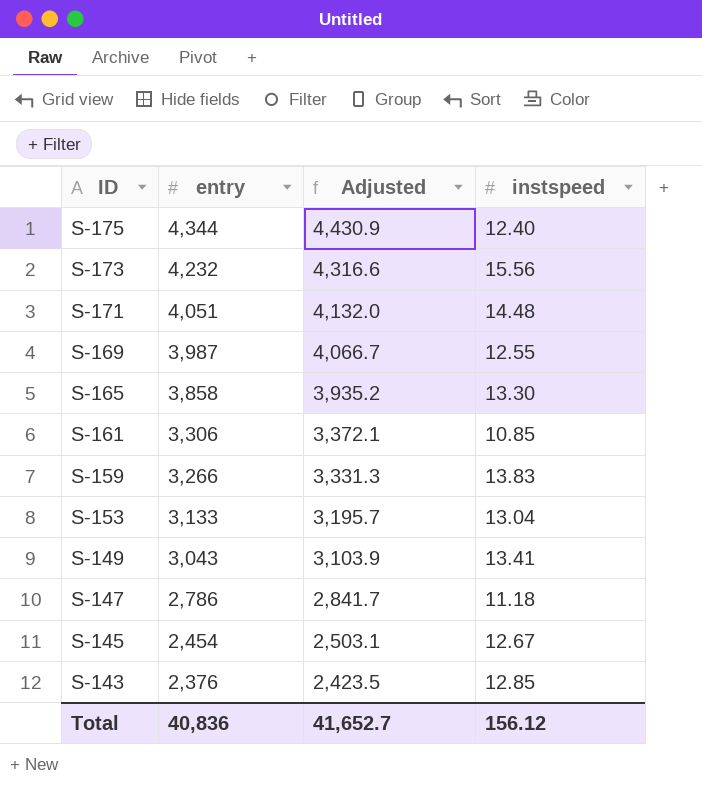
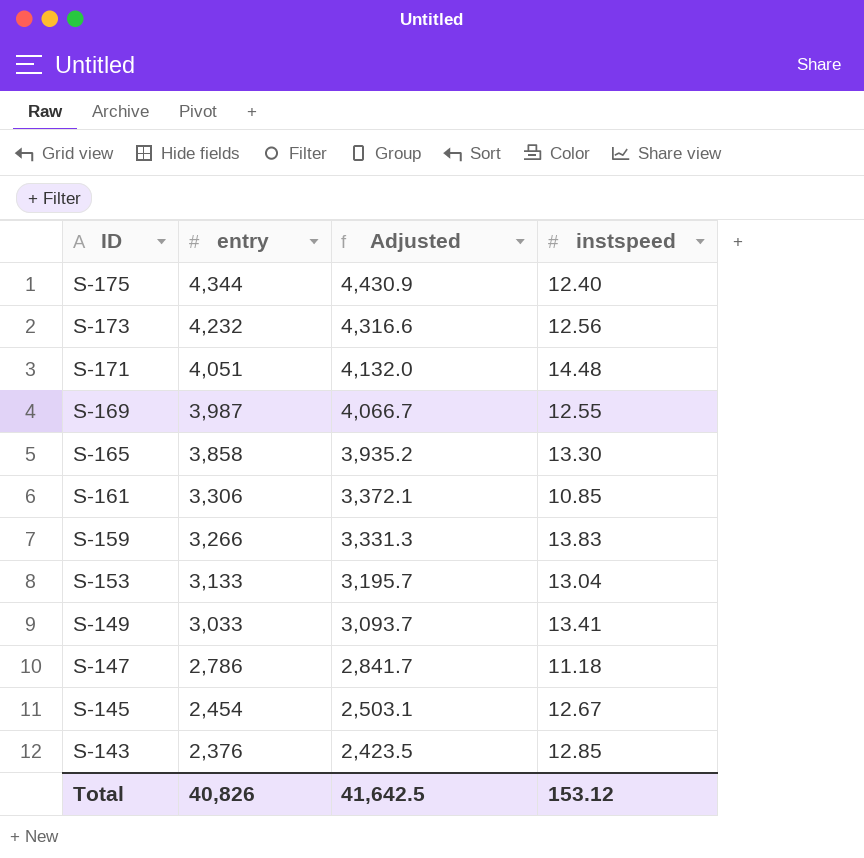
S-173 | instspeed: 15.56 -> 12.56
S-149 | entry: 3,043 -> 3,033
S-149 | Adjusted: 3,103.9 -> 3,093.7
Total | entry: 40,836 -> 40,826
Total | Adjusted: 41,652.7 -> 41,642.5
Total | instspeed: 156.12 -> 153.12

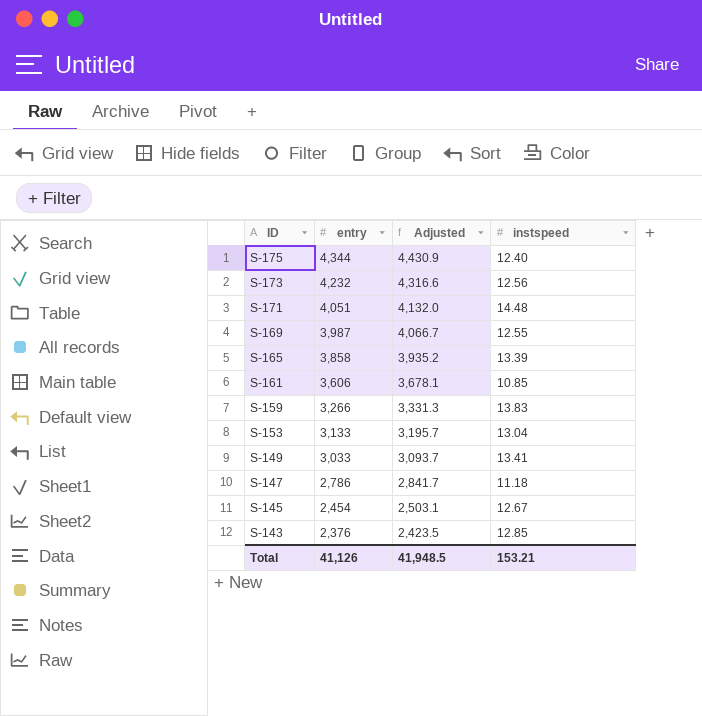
S-165 | instspeed: 13.30 -> 13.39
S-161 | entry: 3,306 -> 3,606
S-161 | Adjusted: 3,372.1 -> 3,678.1
Total | entry: 40,826 -> 41,126
Total | Adjusted: 41,642.5 -> 41,948.5
Total | instspeed: 153.12 -> 153.21

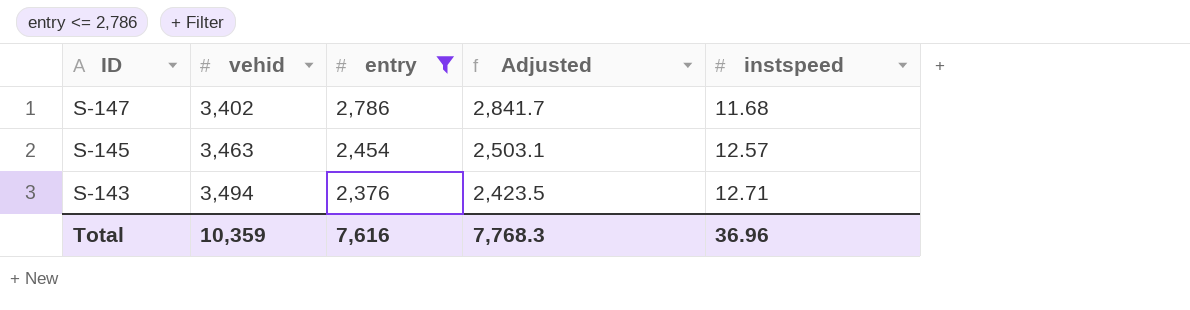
filter: none -> entry <= 2,786
column vehid | position: none -> 2
S-147 | instspeed: 11.18 -> 11.68
S-145 | instspeed: 12.67 -> 12.57
S-143 | instspeed: 12.85 -> 12.71
Total | entry: 41,126 -> 7,616
Total | Adjusted: 41,948.5 -> 7,768.3
Total | instspeed: 153.21 -> 36.96

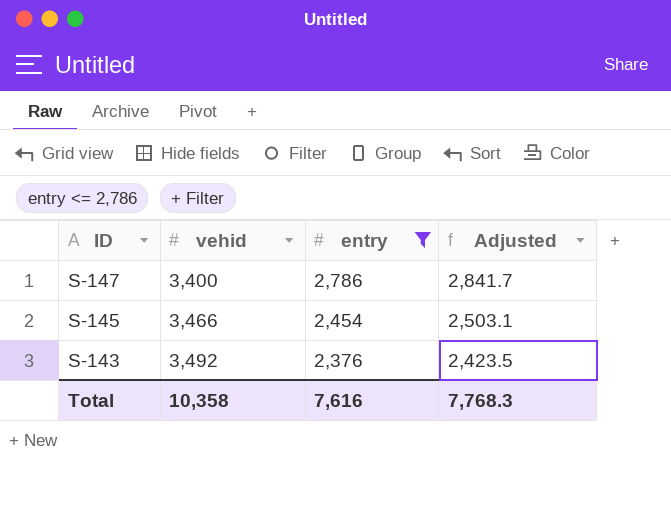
column instspeed | position: 5 -> none
S-147 | vehid: 3,402 -> 3,400
S-145 | vehid: 3,463 -> 3,466
S-143 | vehid: 3,494 -> 3,492
Total | vehid: 10,359 -> 10,358

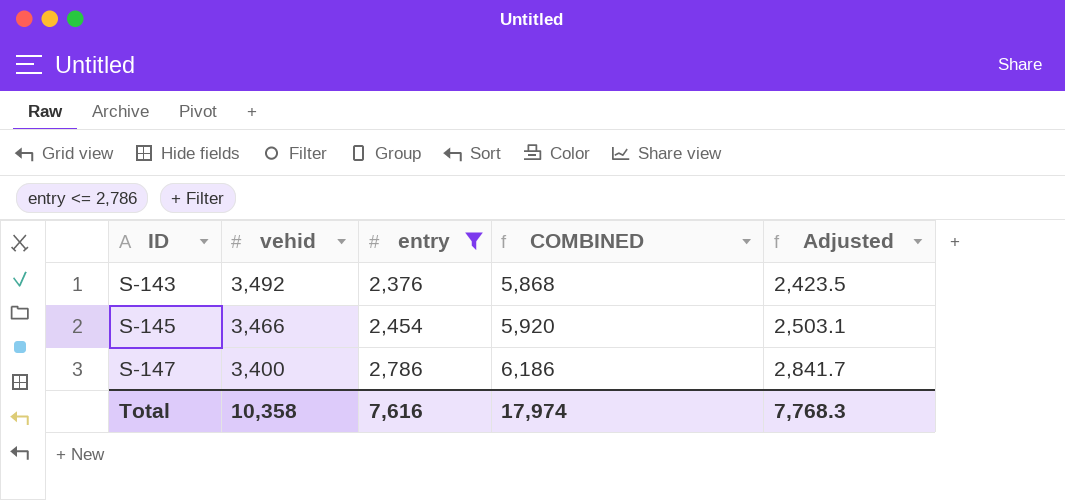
row order: ID descending -> ID ascending
column COMBINED | formula: none -> [vehid] + [entry]

